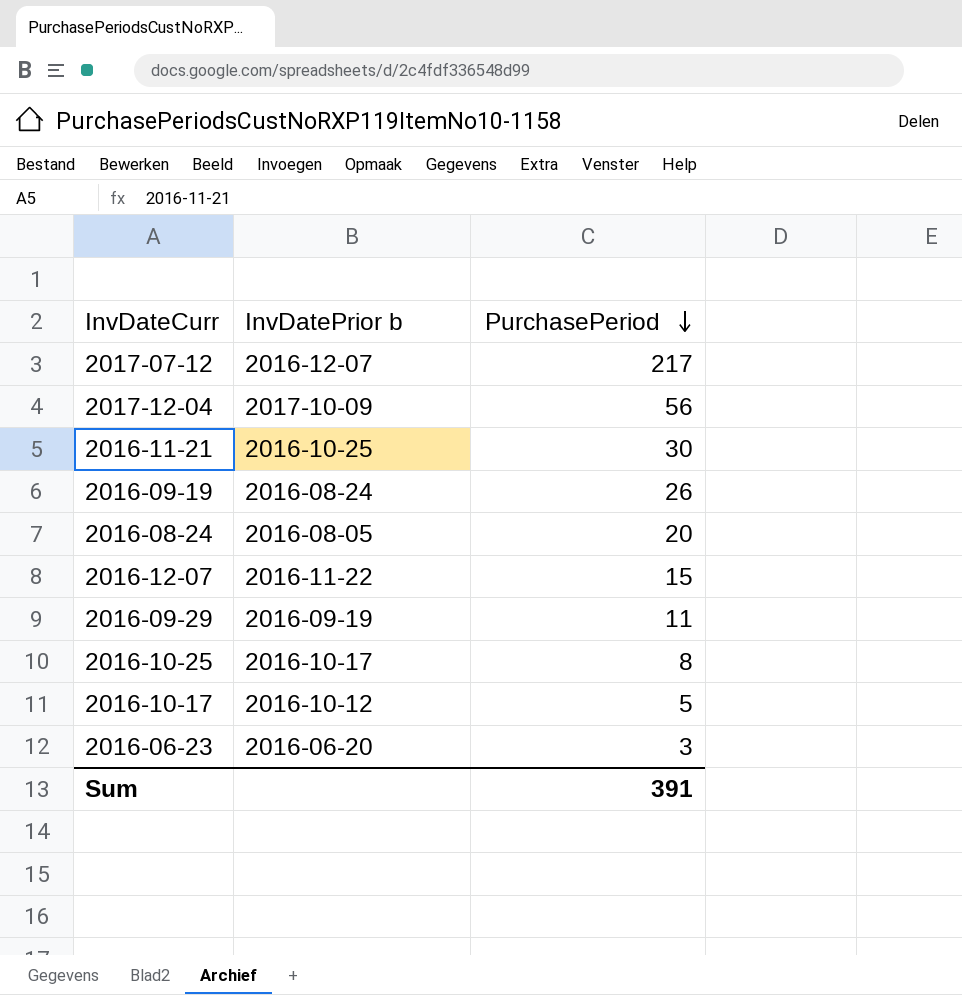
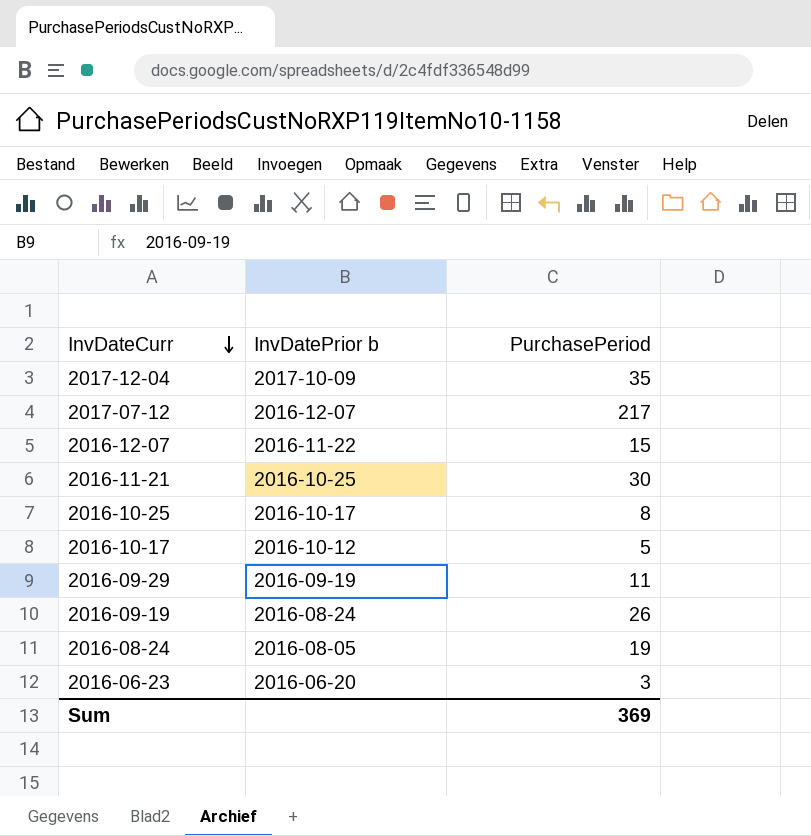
row order: PurchasePeriod descending -> InvDateCurr descending
2017-12-04 | PurchasePeriod: 56 -> 35
2016-08-24 | PurchasePeriod: 20 -> 19
Sum | PurchasePeriod: 391 -> 369

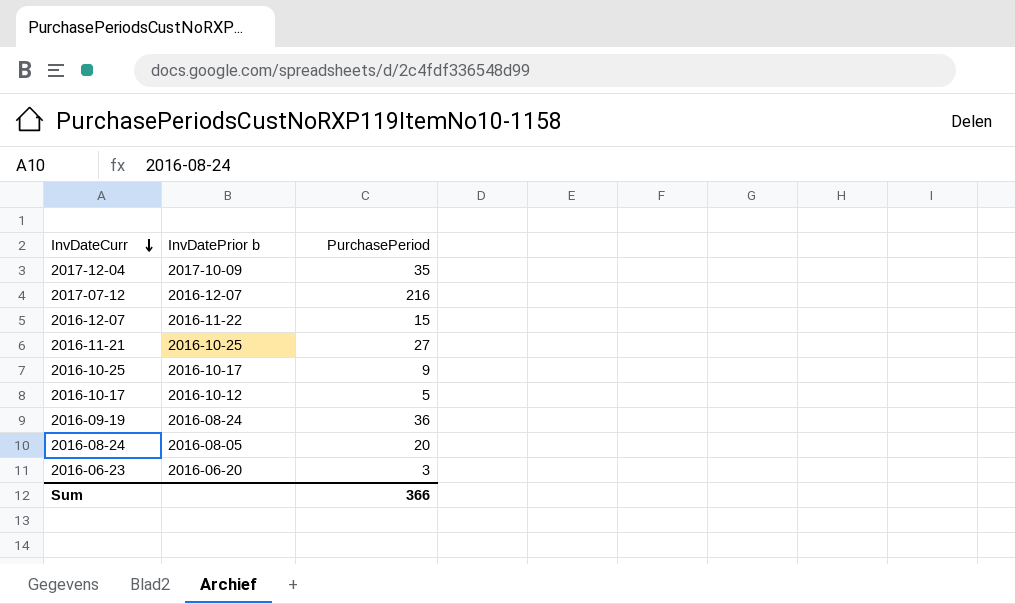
row 2016-09-29: 2016-09-19 | 11 -> none
2017-07-12 | PurchasePeriod: 217 -> 216
2016-11-21 | PurchasePeriod: 30 -> 27
2016-10-25 | PurchasePeriod: 8 -> 9
2016-09-19 | PurchasePeriod: 26 -> 36
2016-08-24 | PurchasePeriod: 19 -> 20
Sum | PurchasePeriod: 369 -> 366

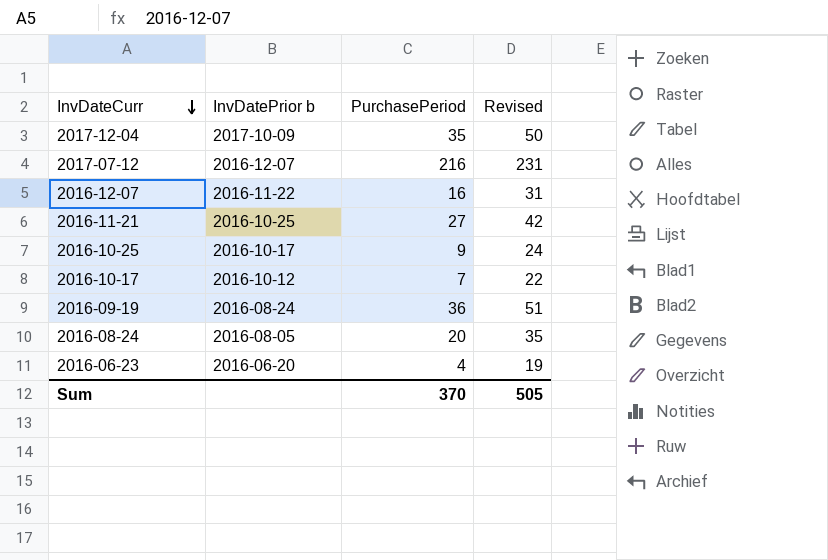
column Revised | formula: none -> [PurchasePeriod] + 15
2016-12-07 | PurchasePeriod: 15 -> 16
2016-10-17 | PurchasePeriod: 5 -> 7
2016-06-23 | PurchasePeriod: 3 -> 4
Sum | PurchasePeriod: 366 -> 370

